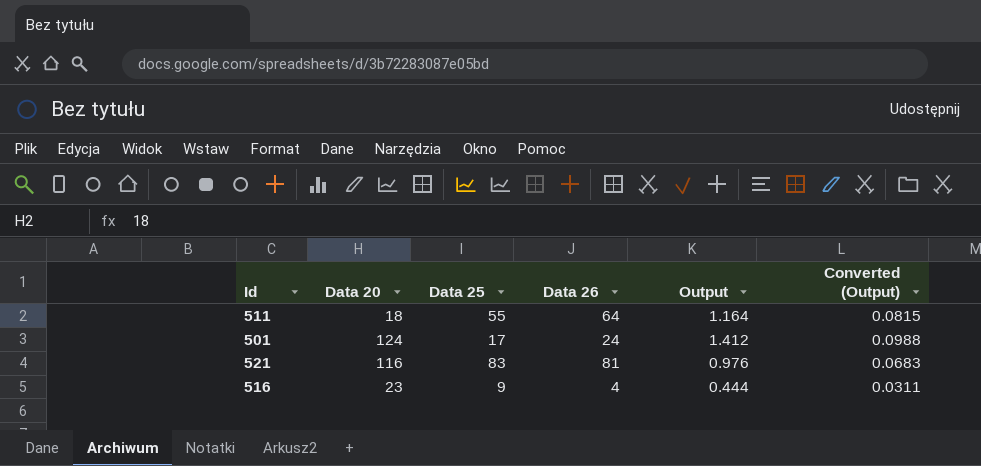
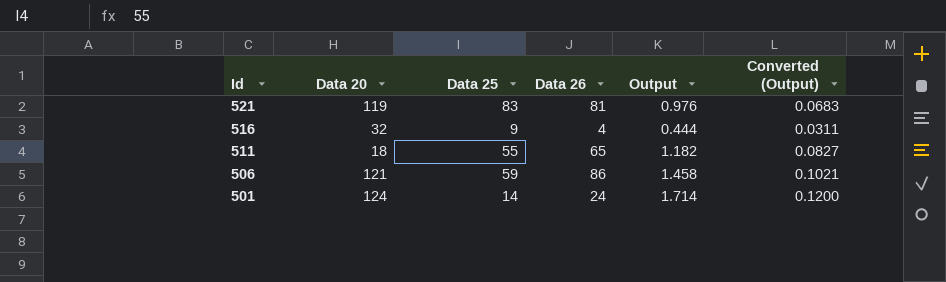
row order: none -> Id descending
521 | Data 20: 116 -> 119
516 | Data 20: 23 -> 32
511 | Data 26: 64 -> 65
511 | Output: 1.164 -> 1.182
511 | Converted (Output): 0.0815 -> 0.0827
row 506: none -> 121 | 59 | 86 | 1.458 | 0.1021
501 | Data 25: 17 -> 14
501 | Output: 1.412 -> 1.714
501 | Converted (Output): 0.0988 -> 0.1200

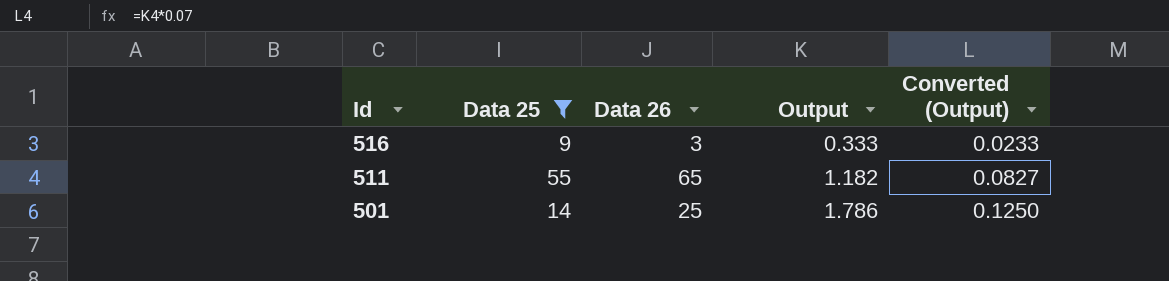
filter: none -> Data 25 <= 55
column Data 20 | position: 2 -> none
516 | Data 26: 4 -> 3
516 | Output: 0.444 -> 0.333
516 | Converted (Output): 0.0311 -> 0.0233
501 | Data 26: 24 -> 25
501 | Output: 1.714 -> 1.786
501 | Converted (Output): 0.1200 -> 0.1250

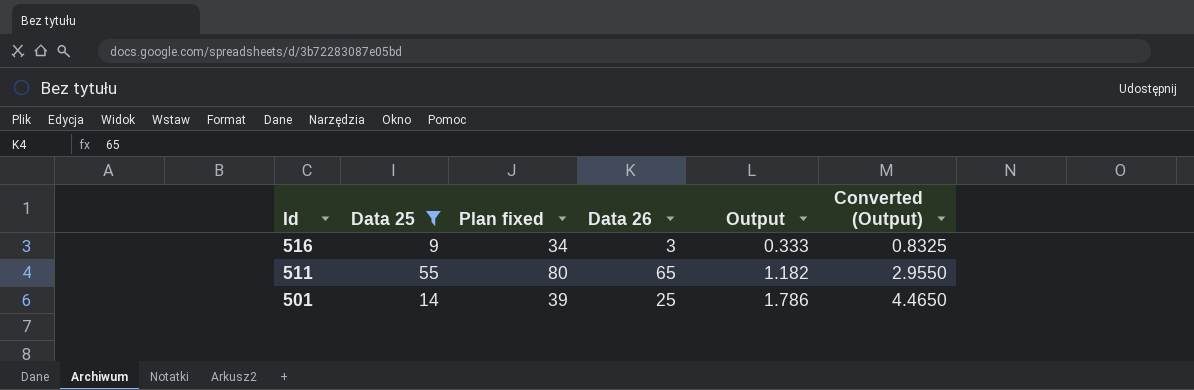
column Plan fixed | formula: none -> [Data 25] + 25
column Converted (Output) | formula: [Output] * 0.07 -> [Output] * 2.5

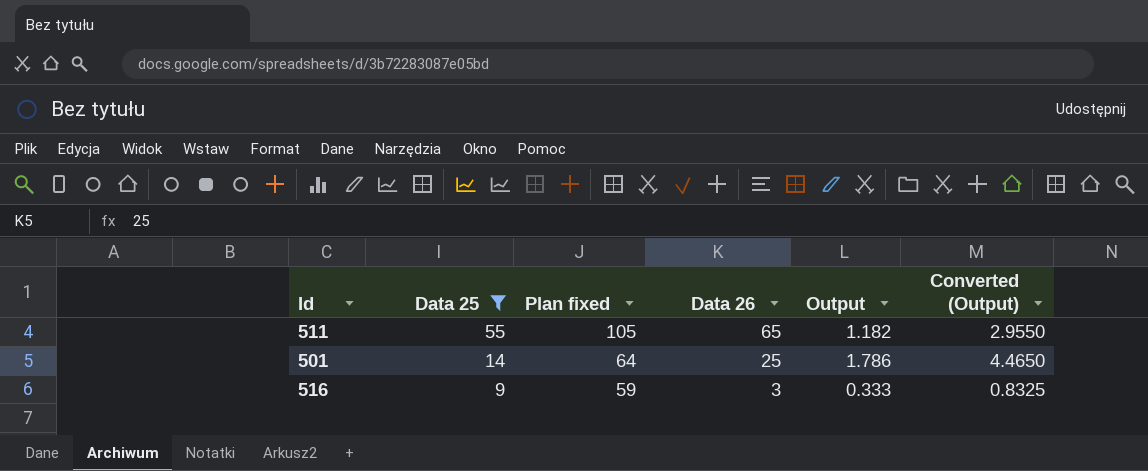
row order: Id descending -> Data 25 descending
column Plan fixed | formula: [Data 25] + 25 -> [Data 25] + 50

